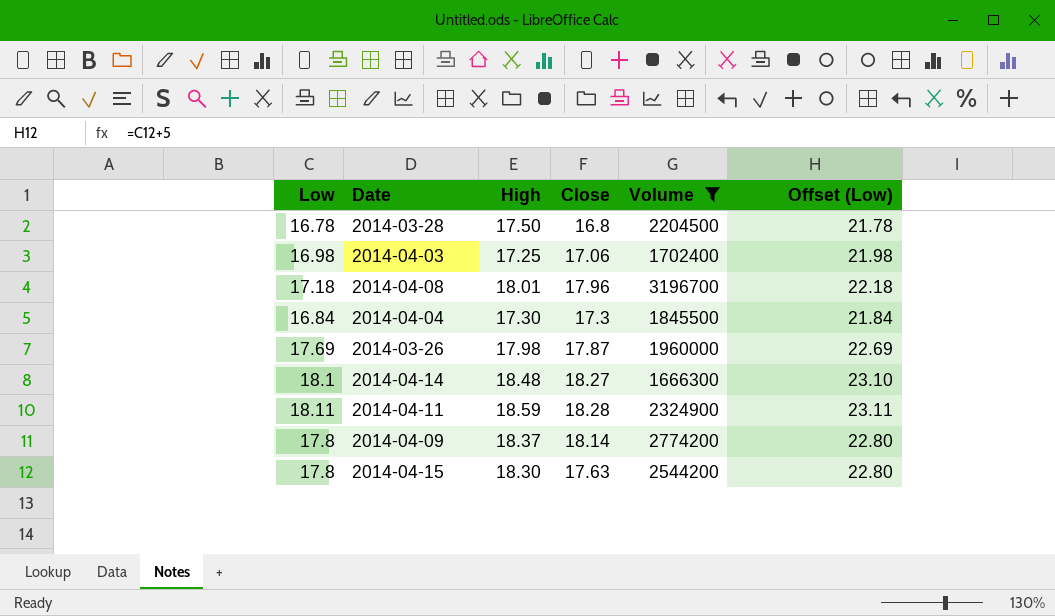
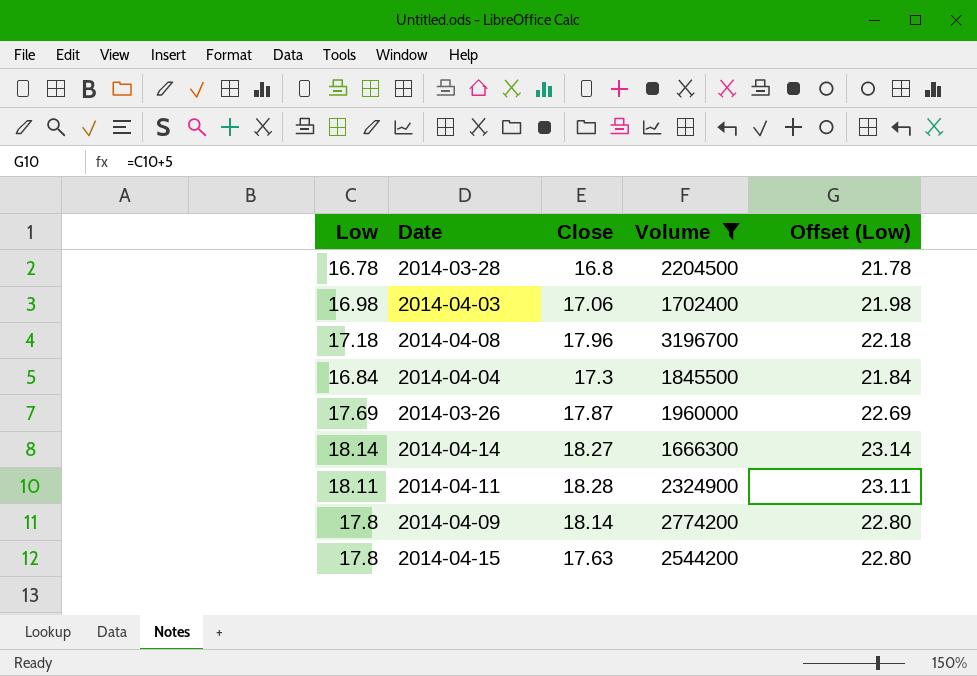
column High | position: 3 -> none
2014-04-14 | Low: 18.1 -> 18.14
2014-04-14 | Offset (Low): 23.10 -> 23.14

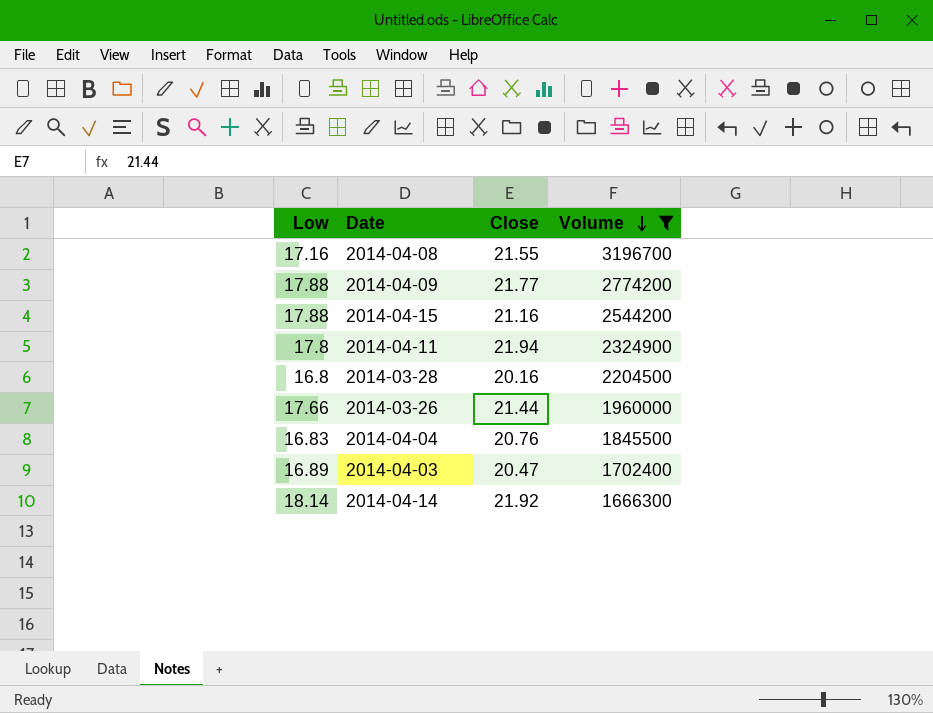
row order: none -> Volume descending
column Offset (Low) | formula: [Low] + 5 -> none
2014-04-08 | Low: 17.18 -> 17.16
2014-04-08 | Close: 17.96 -> 21.55
2014-04-09 | Low: 17.8 -> 17.88
2014-04-09 | Close: 18.14 -> 21.77
2014-04-15 | Low: 17.8 -> 17.88
2014-04-15 | Close: 17.63 -> 21.16
2014-04-11 | Low: 18.11 -> 17.8
2014-04-11 | Close: 18.28 -> 21.94
2014-03-28 | Low: 16.78 -> 16.8
2014-03-28 | Close: 16.8 -> 20.16
2014-03-26 | Low: 17.69 -> 17.66
2014-03-26 | Close: 17.87 -> 21.44
2014-04-04 | Low: 16.84 -> 16.83
2014-04-04 | Close: 17.3 -> 20.76
2014-04-03 | Low: 16.98 -> 16.89
2014-04-03 | Close: 17.06 -> 20.47
2014-04-14 | Close: 18.27 -> 21.92

